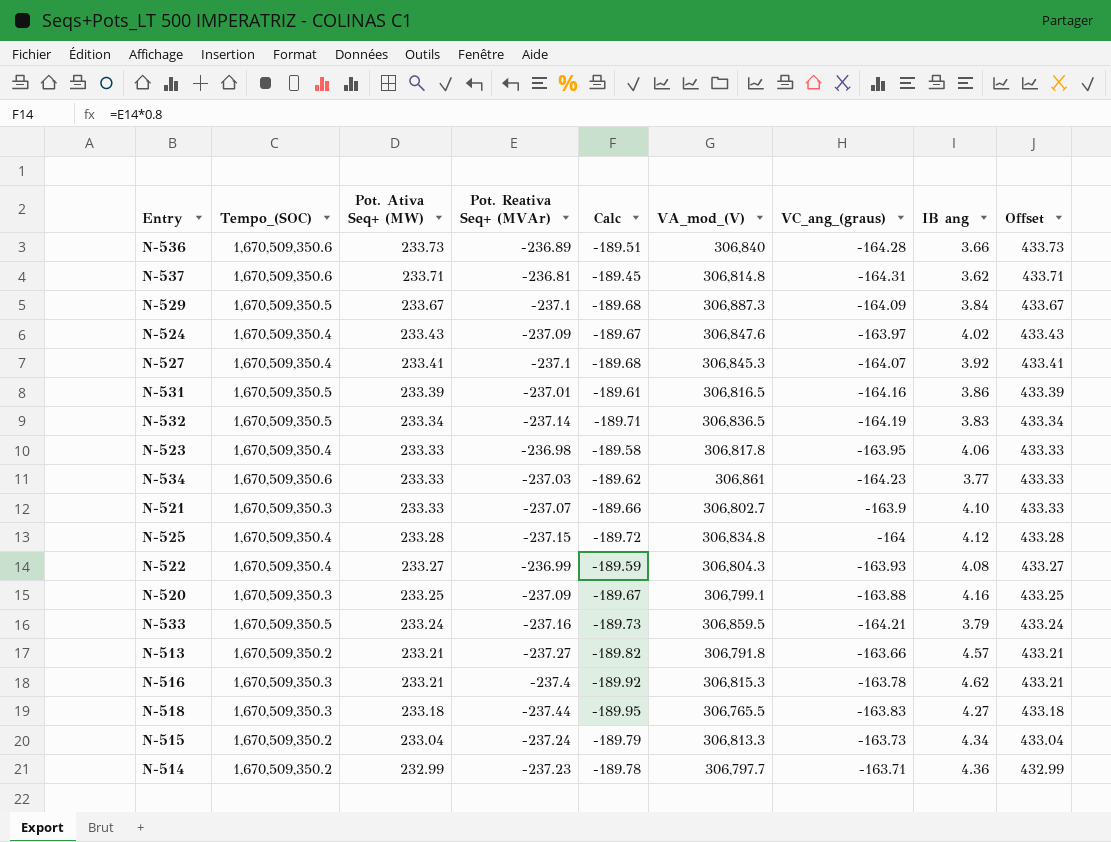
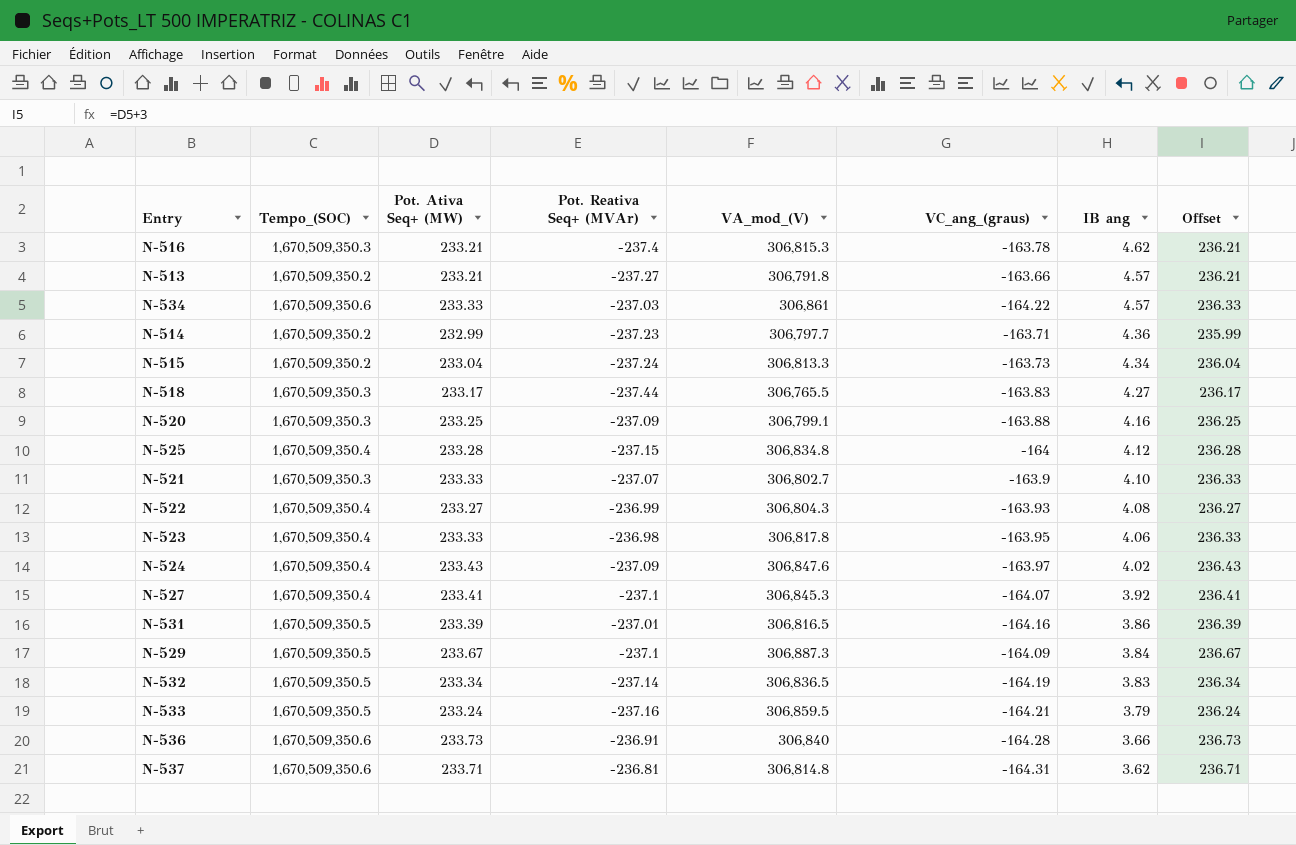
row order: Pot. Ativa Seq+ (MW) descending -> IB ang descending
column Calc | formula: [Pot. Reativa Seq+ (MVAr)] * 0.8 -> none
column Offset | formula: [Pot. Ativa Seq+ (MW)] + 200 -> [Pot. Ativa Seq+ (MW)] + 3
N-534 | VC_ang_(graus): -164.23 -> -164.22
N-534 | IB ang: 3.77 -> 4.57
N-518 | Pot. Ativa Seq+ (MW): 233.18 -> 233.17
N-536 | Pot. Reativa Seq+ (MVAr): -236.89 -> -236.91

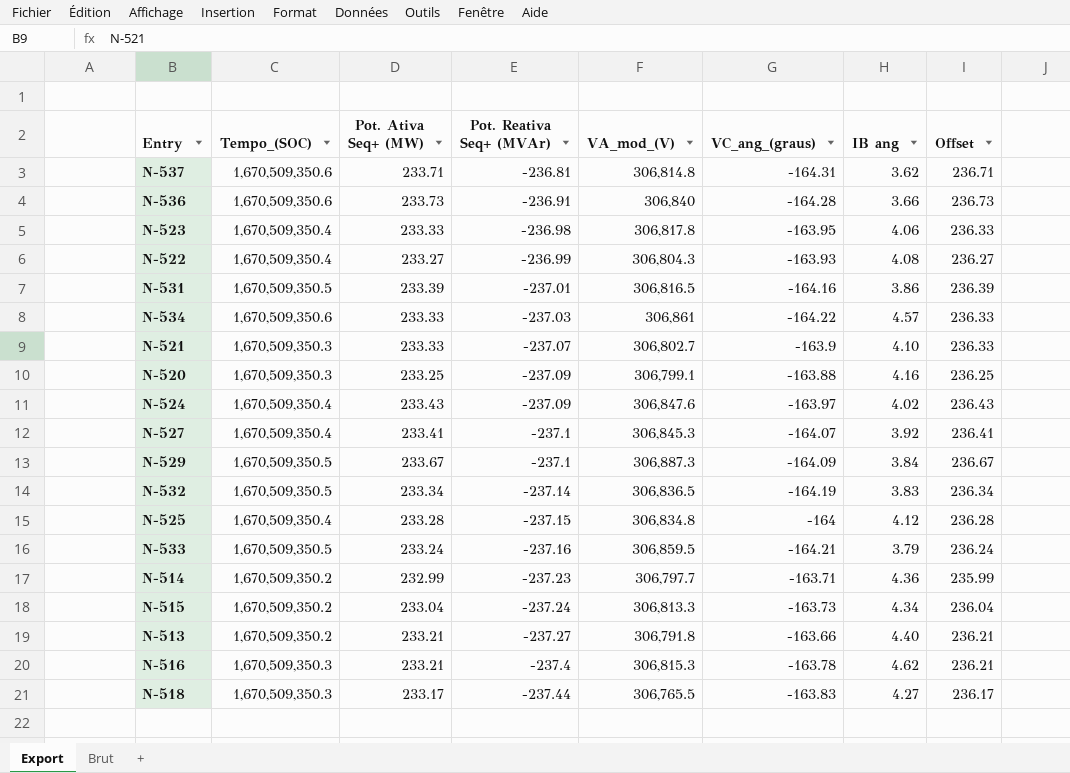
row order: IB ang descending -> Pot. Reativa Seq+ (MVAr) descending
N-513 | IB ang: 4.57 -> 4.40

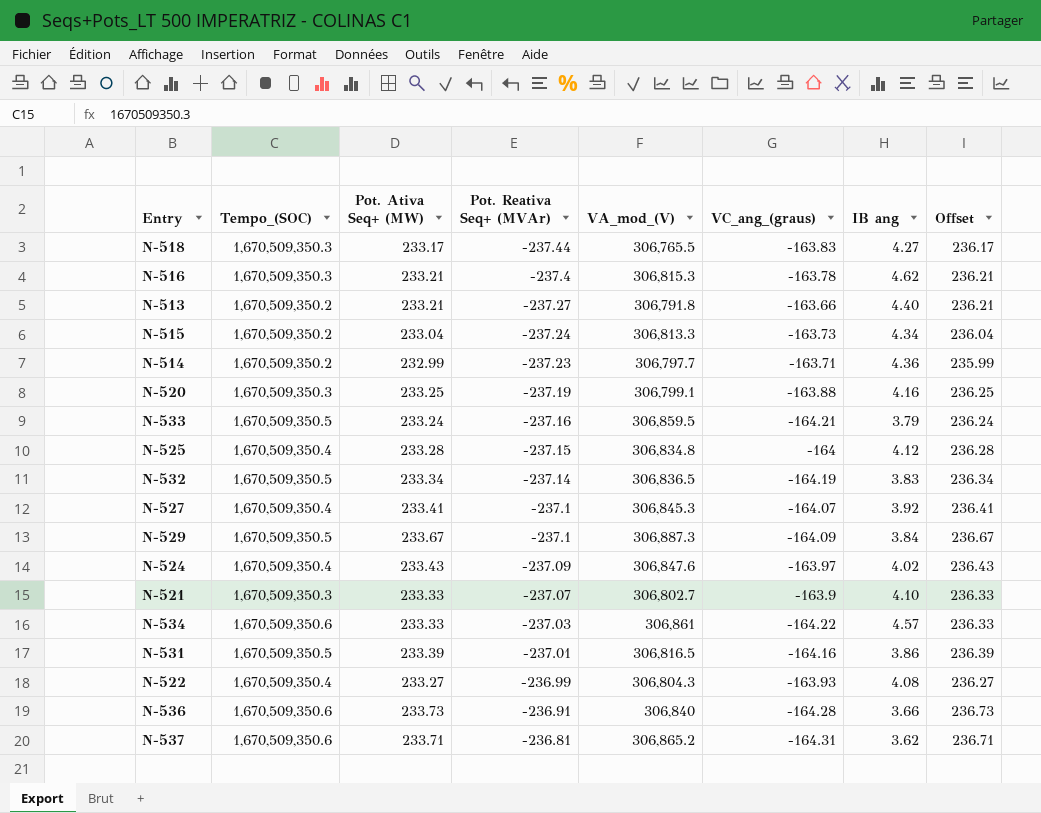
row order: Pot. Reativa Seq+ (MVAr) descending -> Pot. Reativa Seq+ (MVAr) ascending
row N-523: 1,670,509,350.4 | 233.33 | -236.98 | 306,817.8 | -163.95 | 4.06 | 236.33 -> none
N-520 | Pot. Reativa Seq+ (MVAr): -237.09 -> -237.19
N-537 | VA_mod_(V): 306,814.8 -> 306,865.2

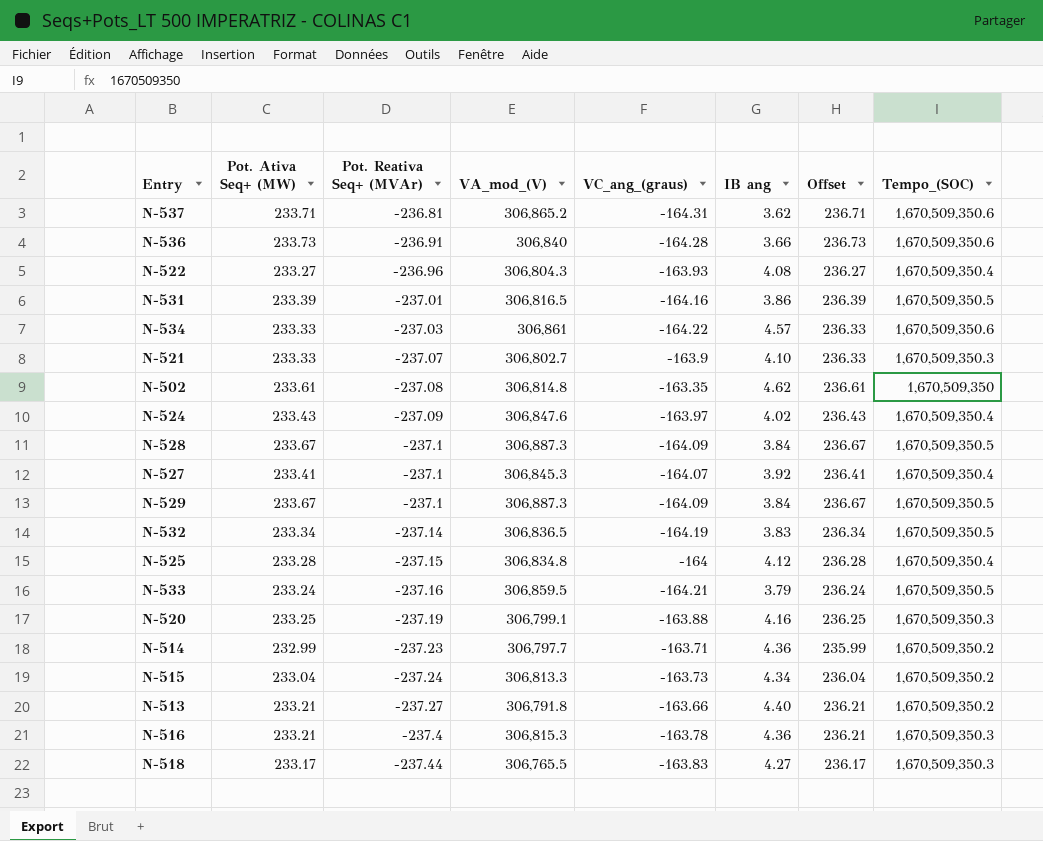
row order: Pot. Reativa Seq+ (MVAr) ascending -> Pot. Reativa Seq+ (MVAr) descending
column Tempo_(SOC) | position: 2 -> 8
N-522 | Pot. Reativa Seq+ (MVAr): -236.99 -> -236.96
row N-502: none -> 233.61 | -237.08 | 306,814.8 | -163.35 | 4.62 | 236.61 | 1,670,509,350
row N-528: none -> 233.67 | -237.1 | 306,887.3 | -164.09 | 3.84 | 236.67 | 1,670,509,350.5
N-516 | IB ang: 4.62 -> 4.36

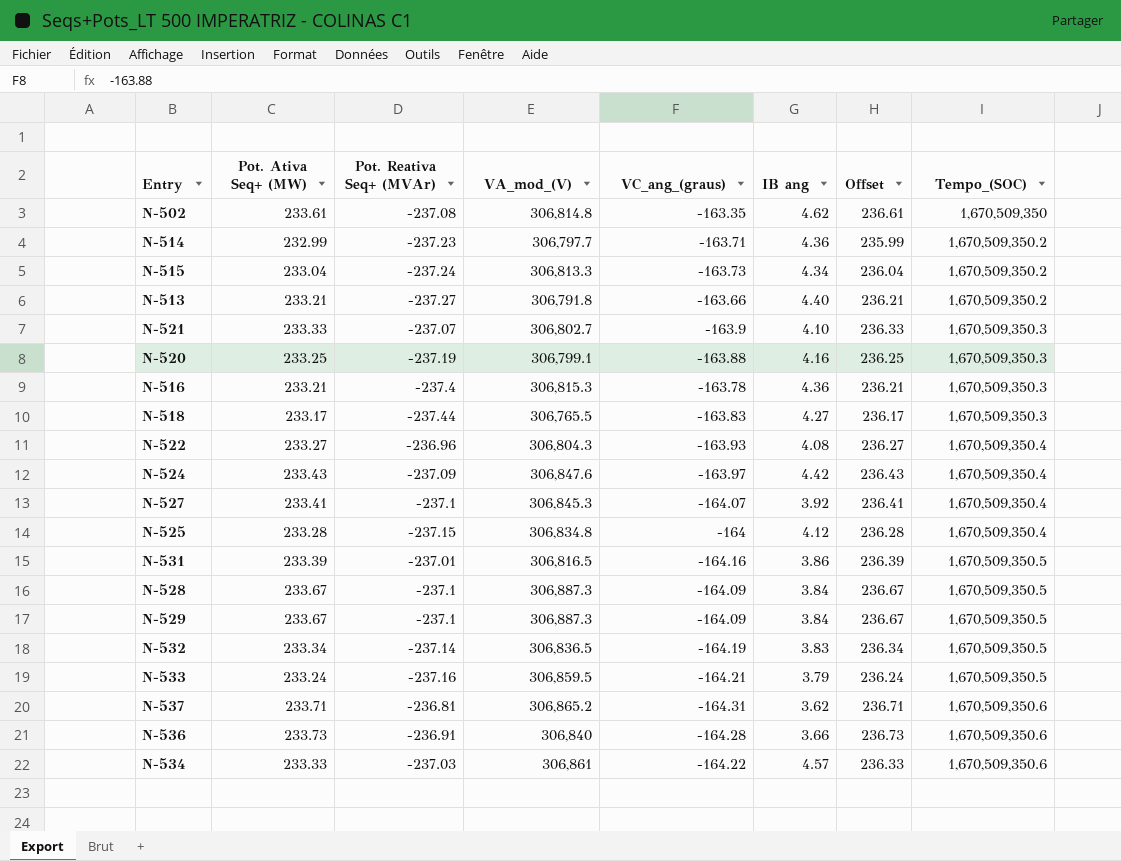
row order: Pot. Reativa Seq+ (MVAr) descending -> Tempo_(SOC) ascending
N-524 | IB ang: 4.02 -> 4.42

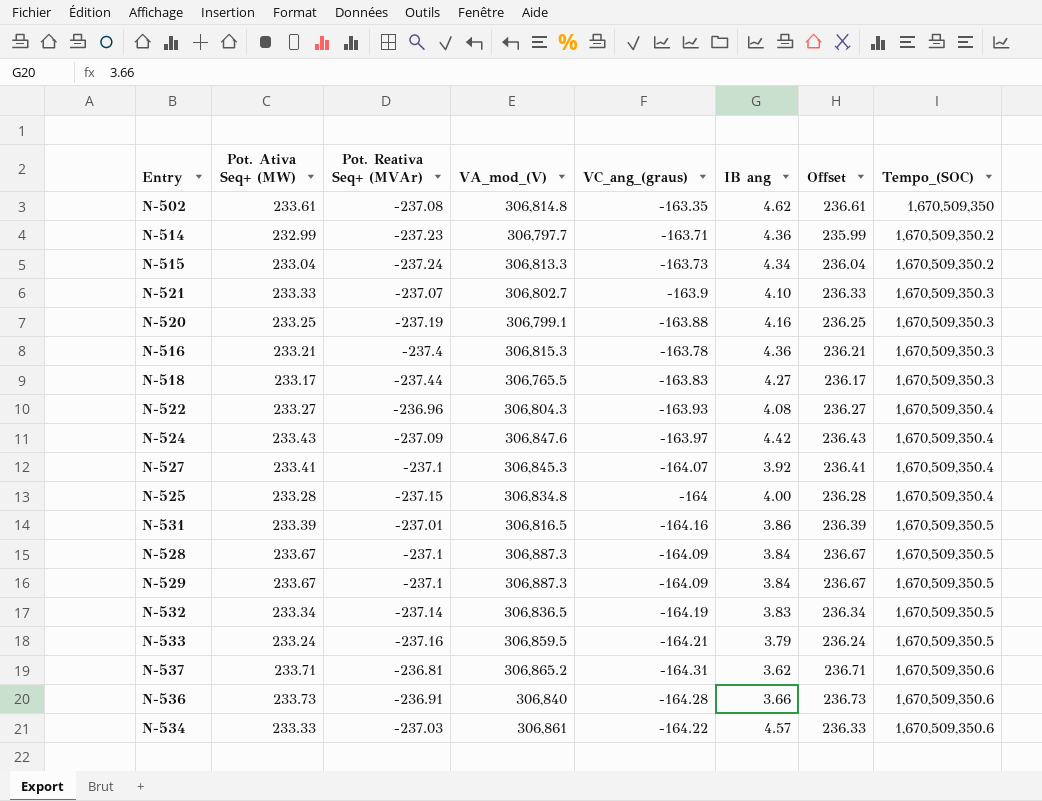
row N-513: 233.21 | -237.27 | 306,791.8 | -163.66 | 4.40 | 236.21 | 1,670,509,350.2 -> none
N-525 | IB ang: 4.12 -> 4.00

